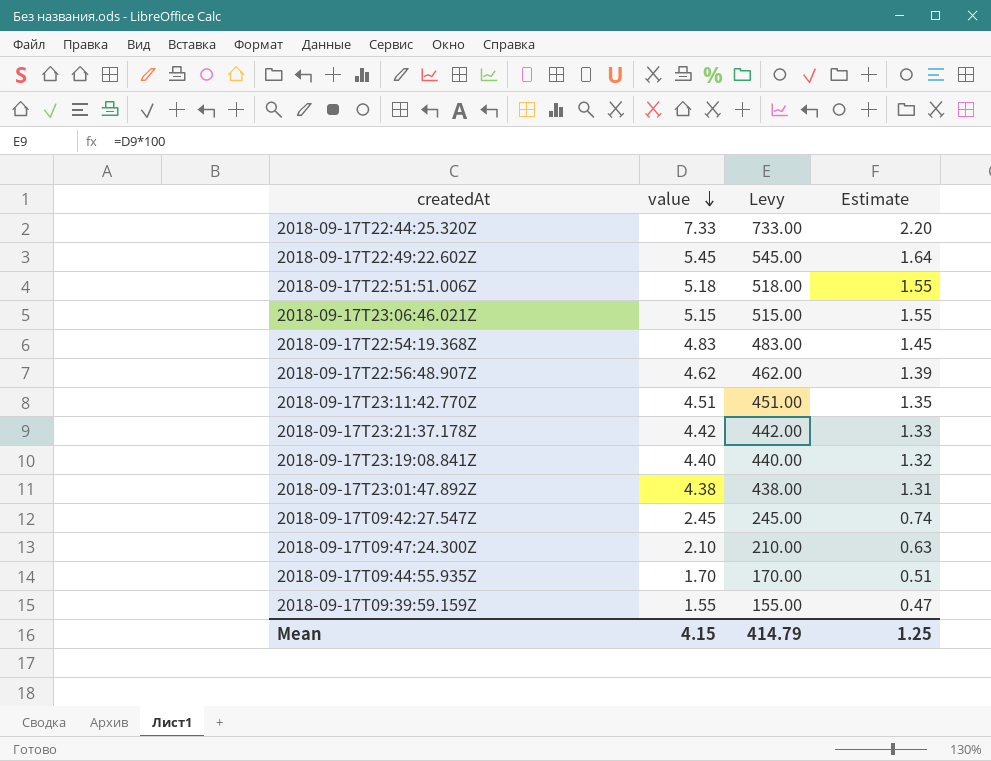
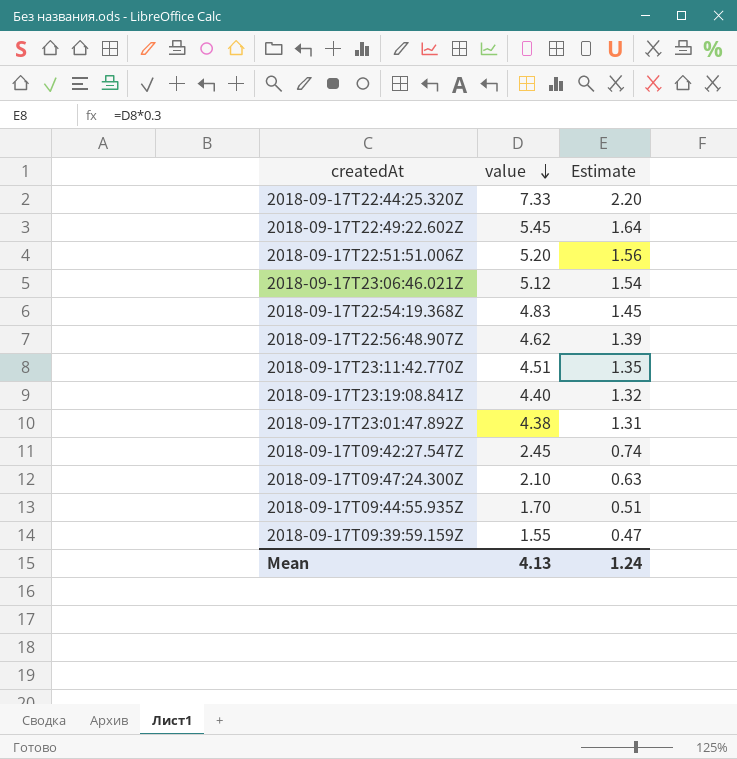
column Levy | formula: [value] * 100 -> none
row 2018-09-17T23:21:37.178Z: 4.42 | 442.00 | 1.33 -> none
2018-09-17T22:51:51.006Z | value: 5.18 -> 5.20
2018-09-17T22:51:51.006Z | Estimate: 1.55 -> 1.56
2018-09-17T23:06:46.021Z | value: 5.15 -> 5.12
2018-09-17T23:06:46.021Z | Estimate: 1.55 -> 1.54
Mean | value: 4.15 -> 4.13
Mean | Estimate: 1.25 -> 1.24

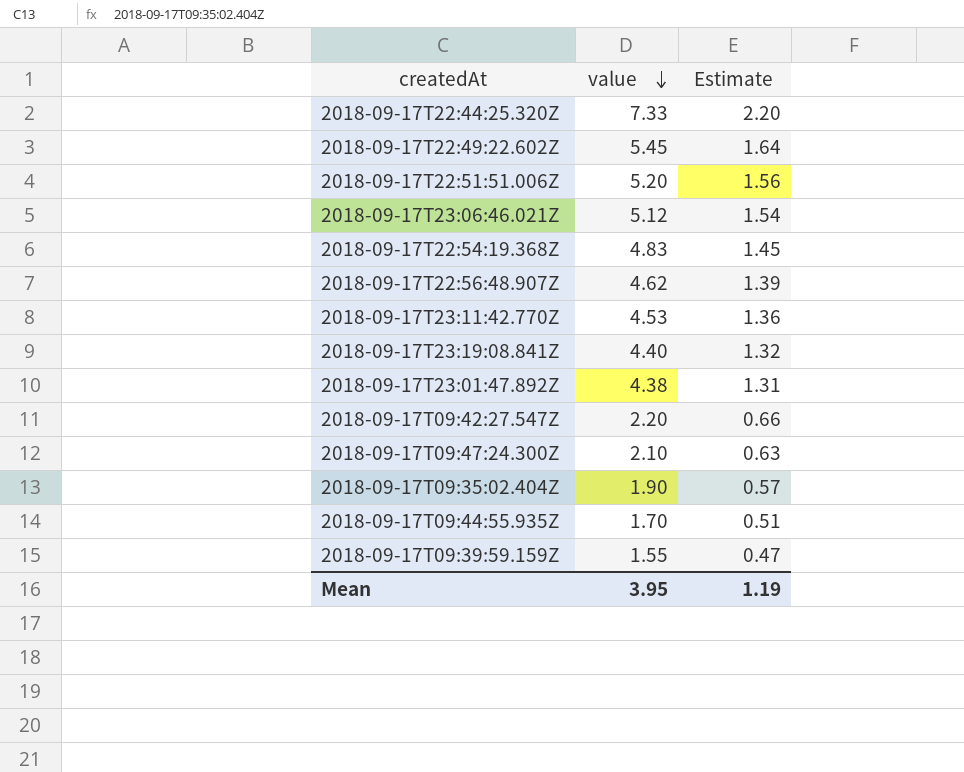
2018-09-17T23:11:42.770Z | value: 4.51 -> 4.53
2018-09-17T23:11:42.770Z | Estimate: 1.35 -> 1.36
2018-09-17T09:42:27.547Z | value: 2.45 -> 2.20
2018-09-17T09:42:27.547Z | Estimate: 0.74 -> 0.66
row 2018-09-17T09:35:02.404Z: none -> 1.90 | 0.57
Mean | value: 4.13 -> 3.95
Mean | Estimate: 1.24 -> 1.19

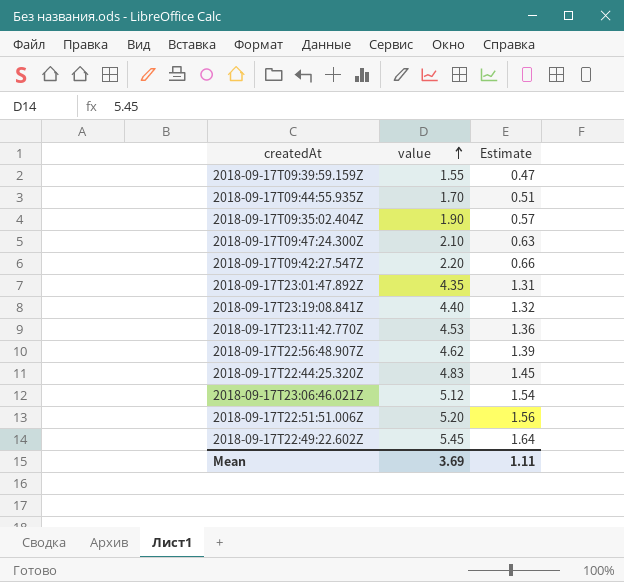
row order: value descending -> value ascending
row 2018-09-17T22:54:19.368Z: 4.83 | 1.45 -> none
2018-09-17T23:01:47.892Z | value: 4.38 -> 4.35
2018-09-17T22:44:25.320Z | value: 7.33 -> 4.83
2018-09-17T22:44:25.320Z | Estimate: 2.20 -> 1.45
Mean | value: 3.95 -> 3.69
Mean | Estimate: 1.19 -> 1.11

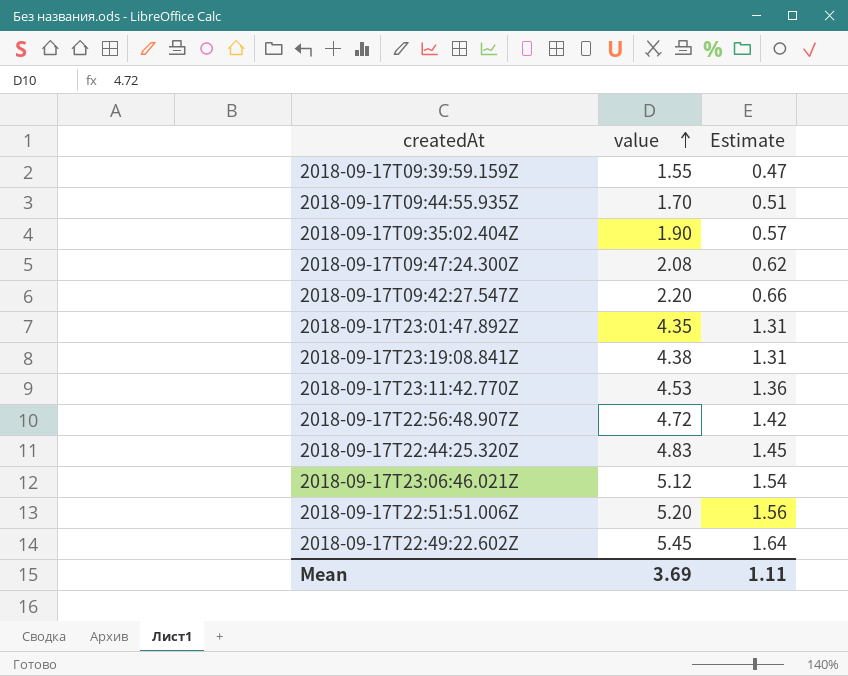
2018-09-17T09:47:24.300Z | value: 2.10 -> 2.08
2018-09-17T09:47:24.300Z | Estimate: 0.63 -> 0.62
2018-09-17T23:19:08.841Z | value: 4.40 -> 4.38
2018-09-17T23:19:08.841Z | Estimate: 1.32 -> 1.31
2018-09-17T22:56:48.907Z | value: 4.62 -> 4.72
2018-09-17T22:56:48.907Z | Estimate: 1.39 -> 1.42

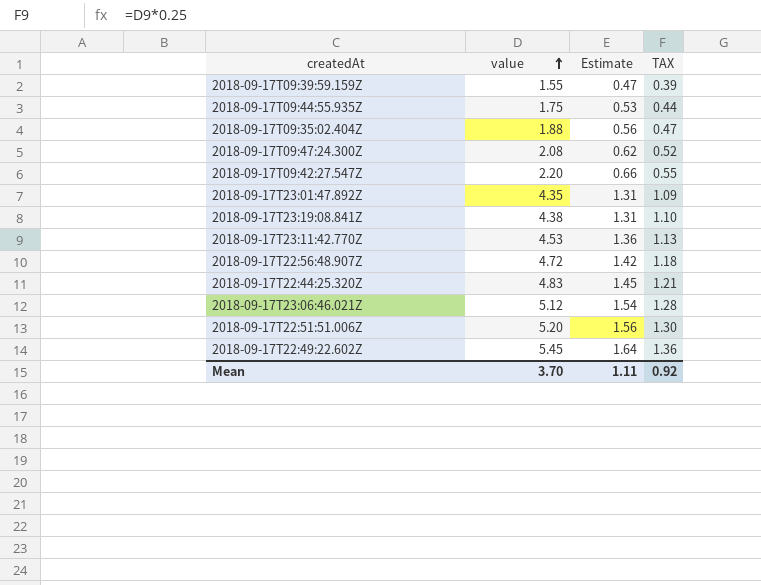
column TAX | formula: none -> [value] * 0.25
2018-09-17T09:44:55.935Z | value: 1.70 -> 1.75
2018-09-17T09:44:55.935Z | Estimate: 0.51 -> 0.53
2018-09-17T09:35:02.404Z | value: 1.90 -> 1.88
2018-09-17T09:35:02.404Z | Estimate: 0.57 -> 0.56
Mean | value: 3.69 -> 3.70

